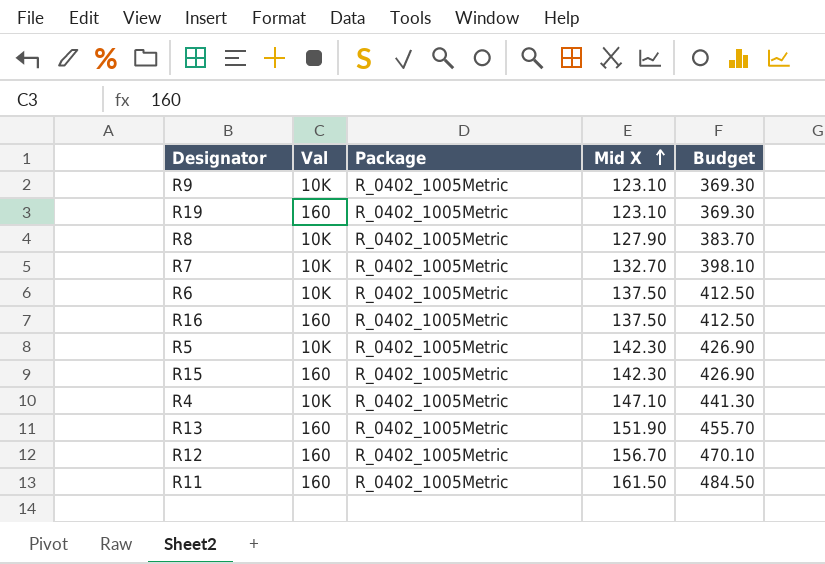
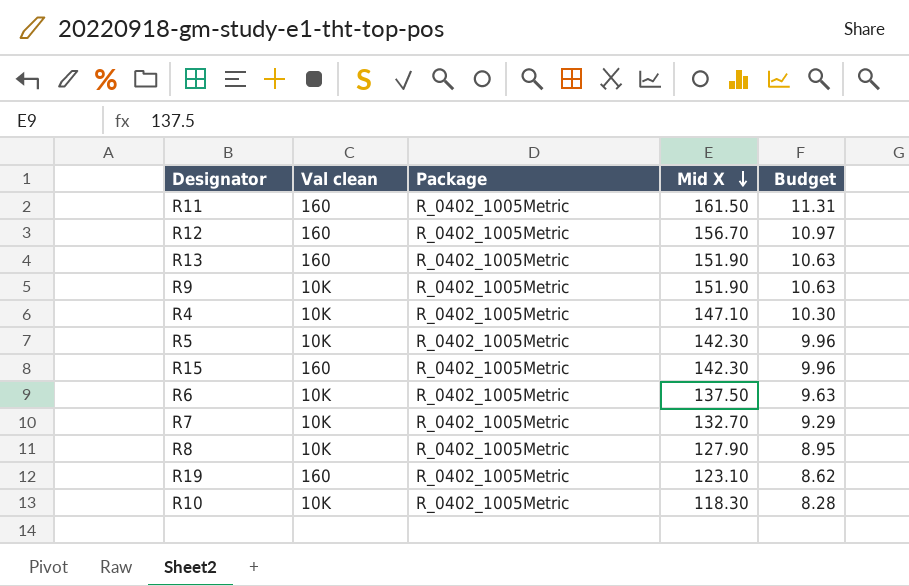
row order: Mid X ascending -> Mid X descending
column name: Val -> Val clean
column Budget | formula: [Mid X] * 3 -> [Mid X] * 0.07
row R16: 160 | R_0402_1005Metric | 137.50 | 412.50 -> none
R9 | Mid X: 123.10 -> 151.90
row R10: none -> 10K | R_0402_1005Metric | 118.30 | 8.28

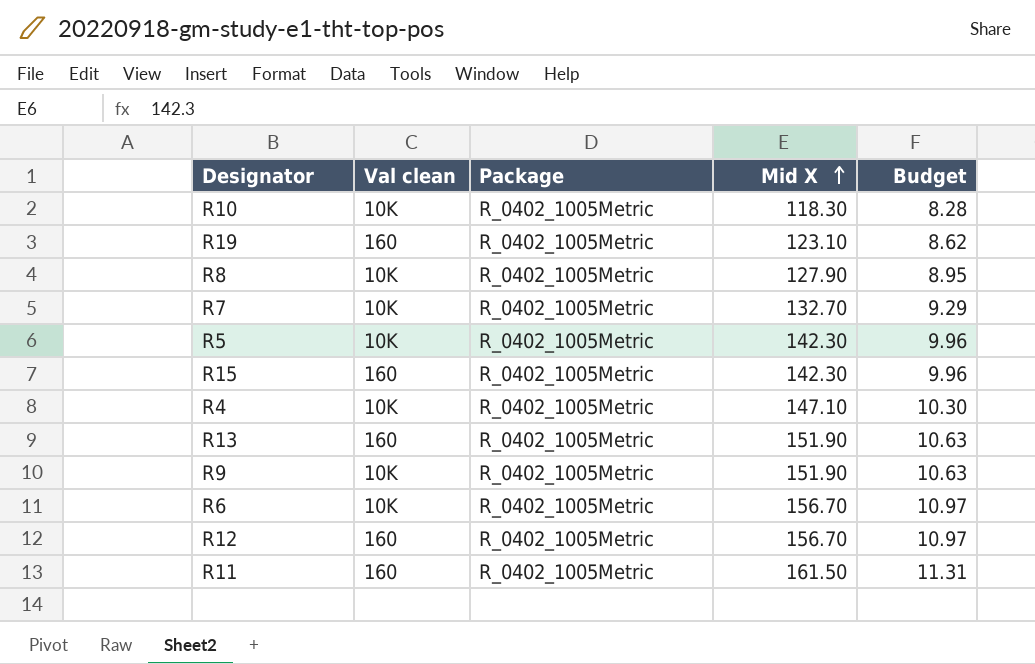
row order: Mid X descending -> Mid X ascending
R6 | Mid X: 137.50 -> 156.70
R6 | Budget: 9.63 -> 10.97

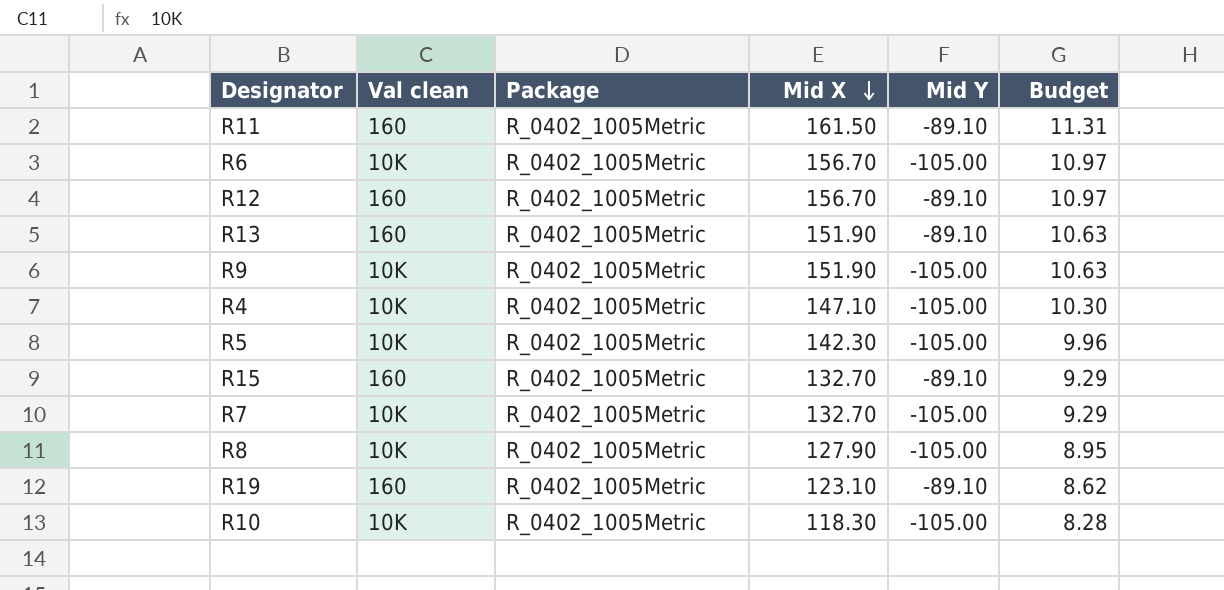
row order: Mid X ascending -> Mid X descending
column Mid Y | position: none -> 5
R15 | Mid X: 142.30 -> 132.70
R15 | Budget: 9.96 -> 9.29

